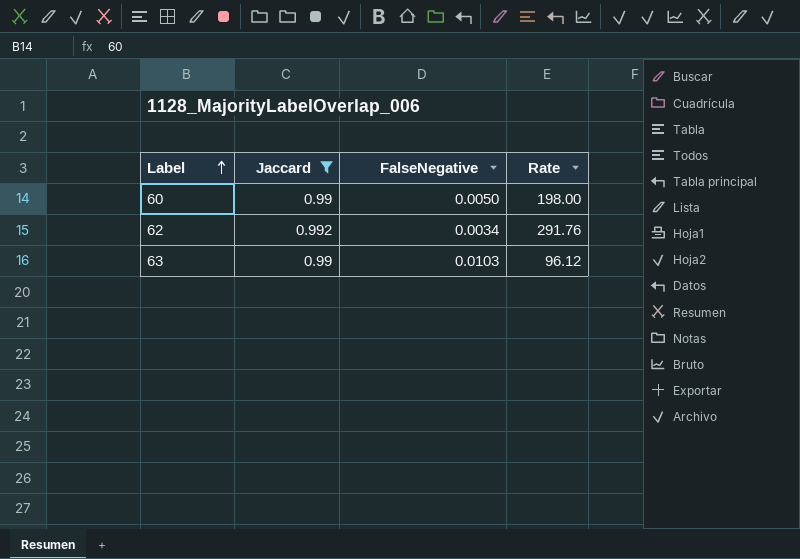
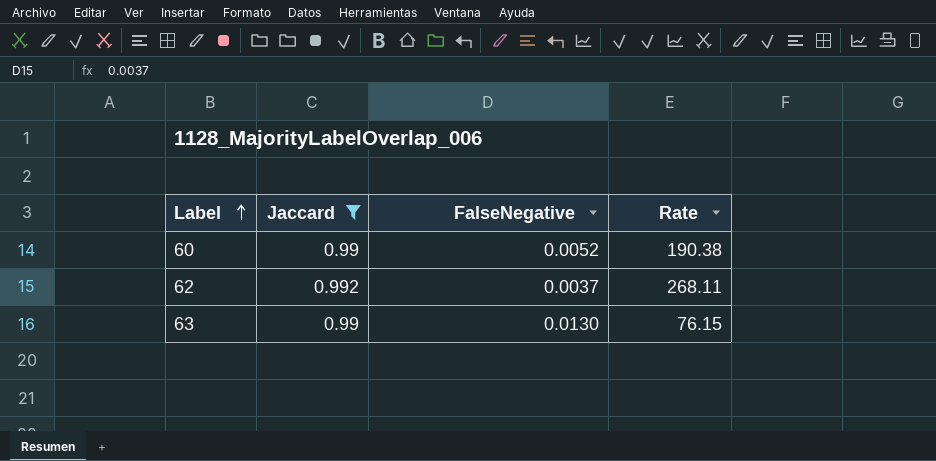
60 | FalseNegative: 0.0050 -> 0.0052
60 | Rate: 198.00 -> 190.38
62 | FalseNegative: 0.0034 -> 0.0037
62 | Rate: 291.76 -> 268.11
63 | FalseNegative: 0.0103 -> 0.0130
63 | Rate: 96.12 -> 76.15

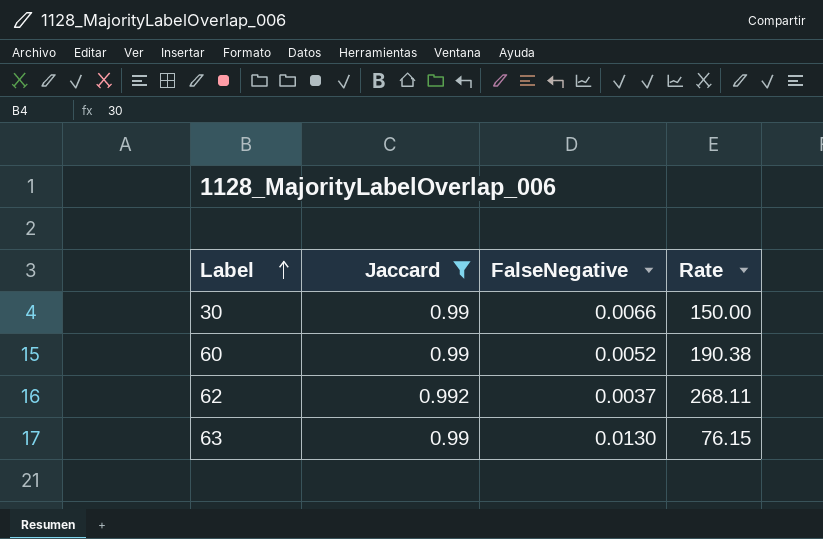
row 30: none -> 0.99 | 0.0066 | 150.00

